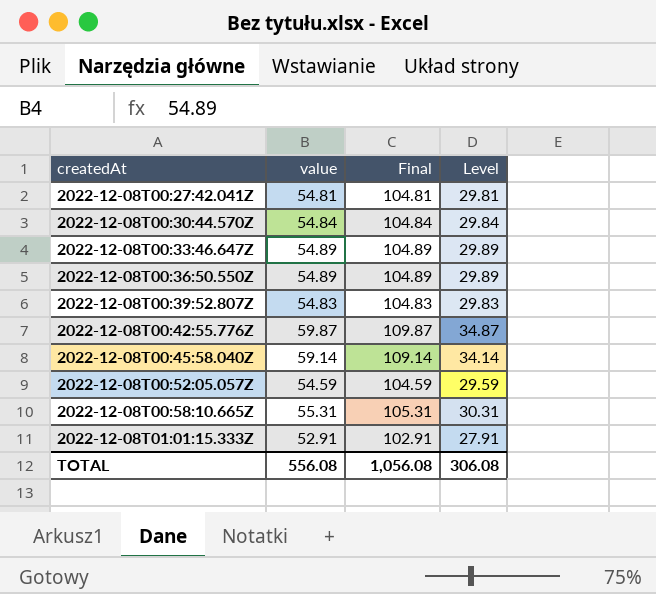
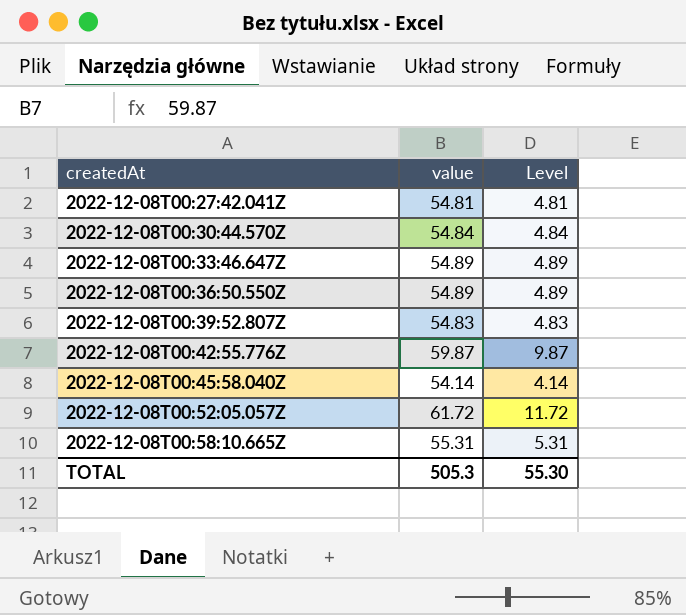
column Final | formula: [value] + 50 -> none
column Level | formula: [value] - 25 -> [value] - 50
row 2022-12-08T01:01:15.333Z: 52.91 | 102.91 | 27.91 -> none
2022-12-08T00:45:58.040Z | value: 59.14 -> 54.14
2022-12-08T00:52:05.057Z | value: 54.59 -> 61.72
TOTAL | value: 556.08 -> 505.3
TOTAL | Level: 306.08 -> 55.30

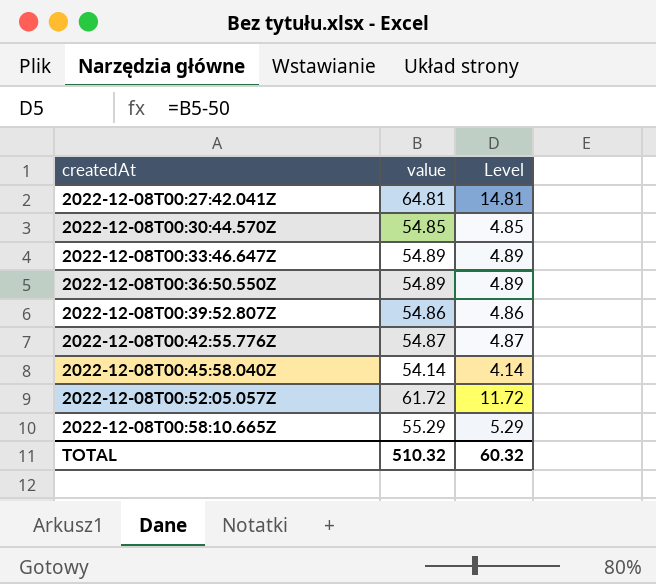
2022-12-08T00:27:42.041Z | value: 54.81 -> 64.81
2022-12-08T00:27:42.041Z | Level: 4.81 -> 14.81
2022-12-08T00:30:44.570Z | value: 54.84 -> 54.85
2022-12-08T00:30:44.570Z | Level: 4.84 -> 4.85
2022-12-08T00:39:52.807Z | value: 54.83 -> 54.86
2022-12-08T00:39:52.807Z | Level: 4.83 -> 4.86
2022-12-08T00:42:55.776Z | value: 59.87 -> 54.87
2022-12-08T00:42:55.776Z | Level: 9.87 -> 4.87
2022-12-08T00:58:10.665Z | value: 55.31 -> 55.29
2022-12-08T00:58:10.665Z | Level: 5.31 -> 5.29
TOTAL | value: 505.3 -> 510.32
TOTAL | Level: 55.30 -> 60.32

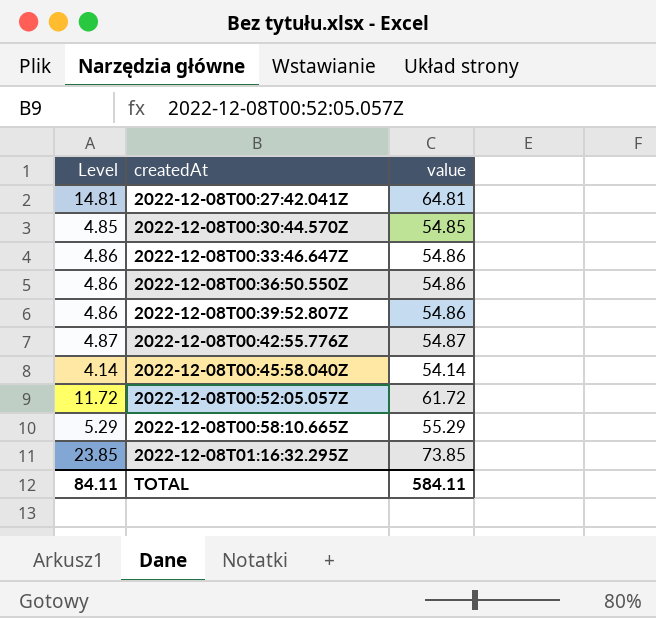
column Level | position: 3 -> 1
2022-12-08T00:33:46.647Z | Level: 4.89 -> 4.86
2022-12-08T00:33:46.647Z | value: 54.89 -> 54.86
2022-12-08T00:36:50.550Z | Level: 4.89 -> 4.86
2022-12-08T00:36:50.550Z | value: 54.89 -> 54.86
row 2022-12-08T01:16:32.295Z: none -> 23.85 | 73.85
TOTAL | Level: 60.32 -> 84.11
TOTAL | value: 510.32 -> 584.11

